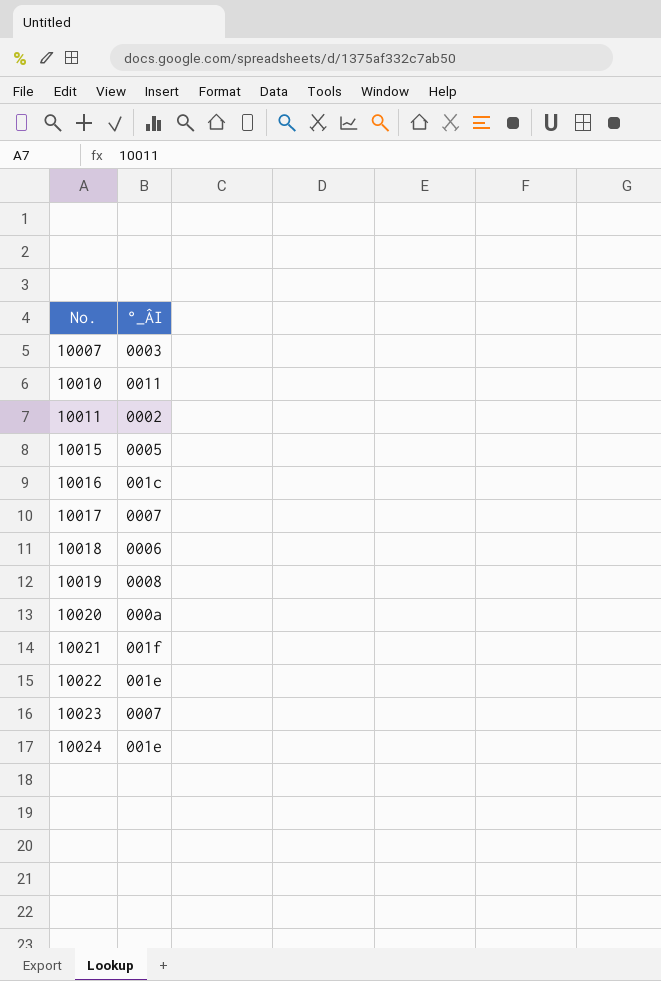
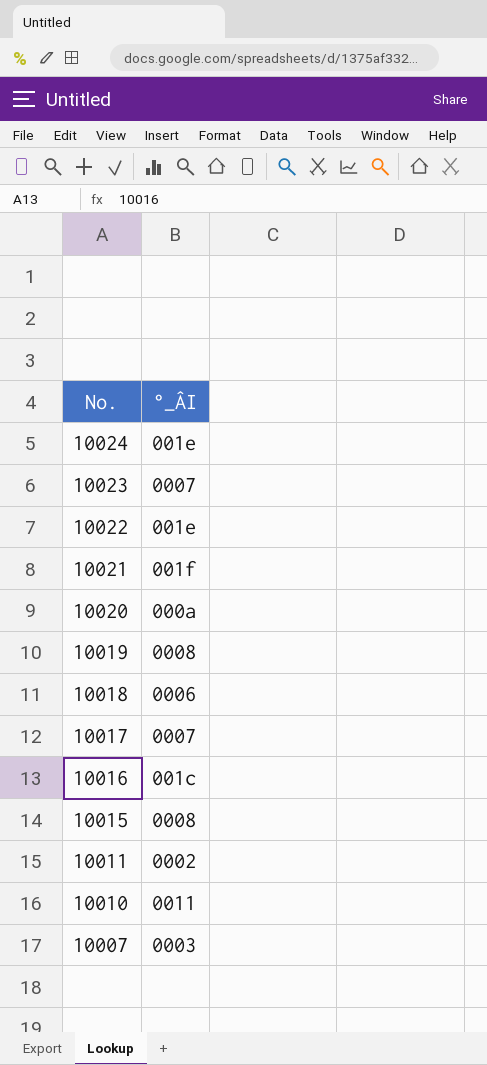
row order: No. ascending -> No. descending
10015 | °_ÂI: 0005 -> 0008

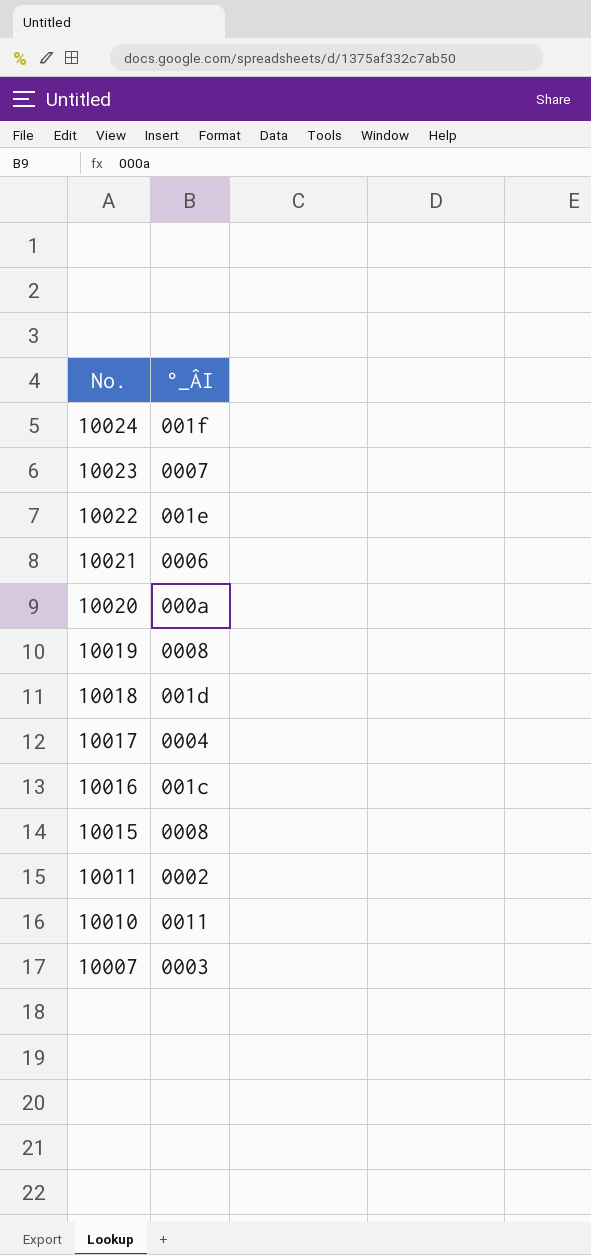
10024 | °_ÂI: 001e -> 001f
10021 | °_ÂI: 001f -> 0006
10018 | °_ÂI: 0006 -> 001d
10017 | °_ÂI: 0007 -> 0004

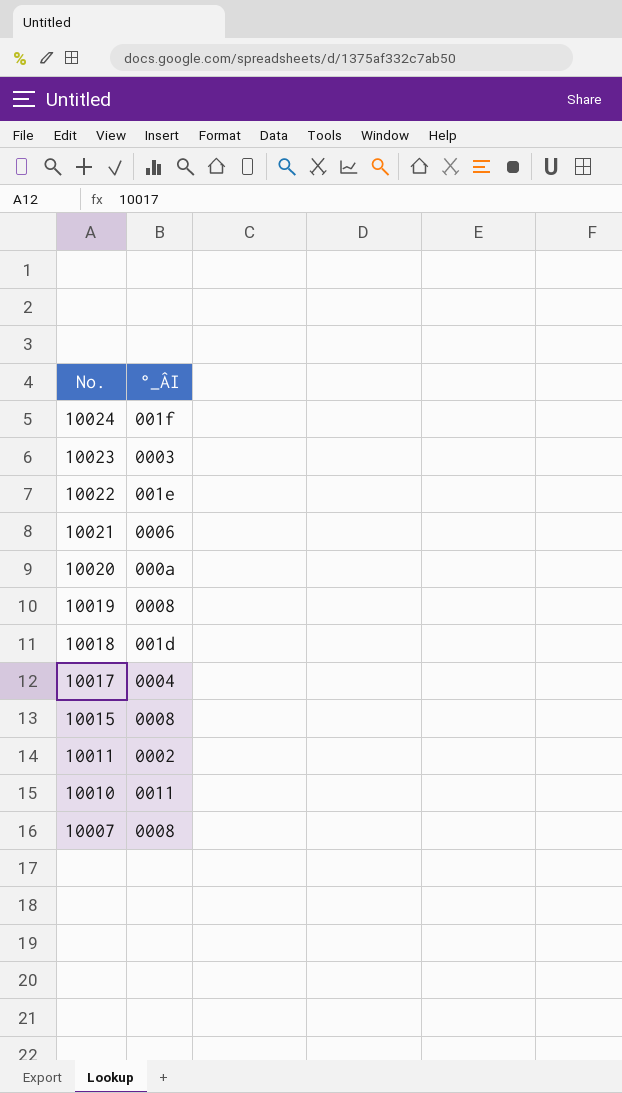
row 10016: 001c -> none
10023 | °_ÂI: 0007 -> 0003
10007 | °_ÂI: 0003 -> 0008

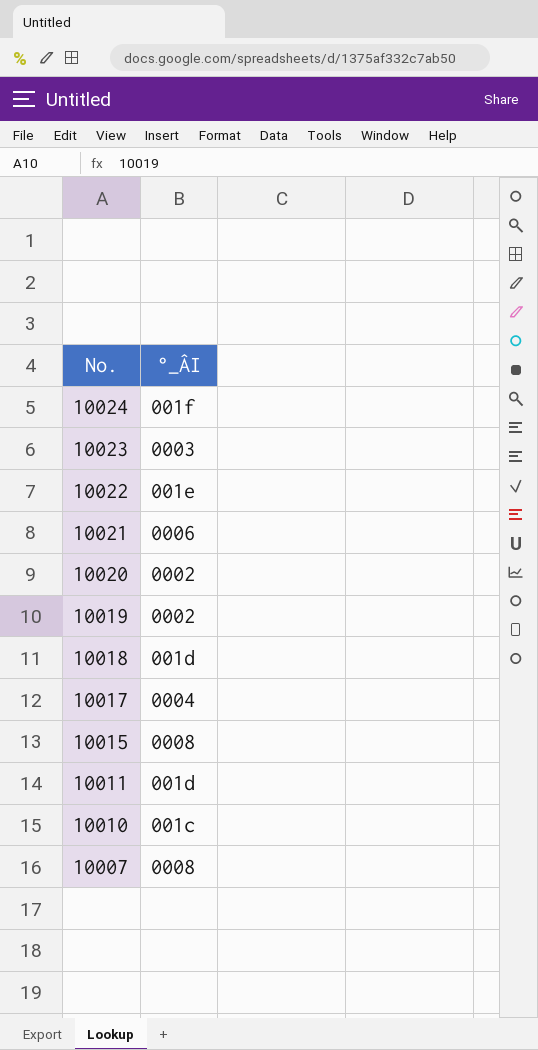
10020 | °_ÂI: 000a -> 0002
10019 | °_ÂI: 0008 -> 0002
10011 | °_ÂI: 0002 -> 001d
10010 | °_ÂI: 0011 -> 001c

